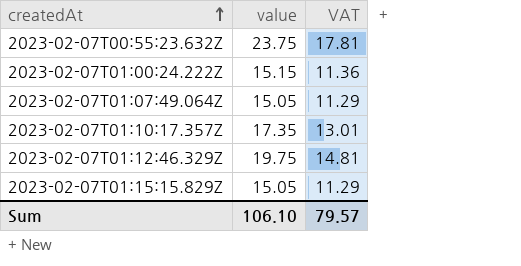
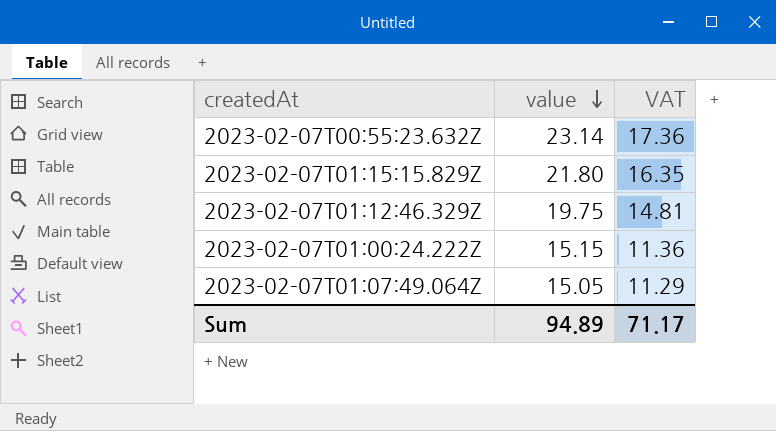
row order: createdAt ascending -> value descending
row 2023-02-07T01:10:17.357Z: 17.35 | 13.01 -> none
2023-02-07T00:55:23.632Z | value: 23.75 -> 23.14
2023-02-07T00:55:23.632Z | VAT: 17.81 -> 17.36
2023-02-07T01:15:15.829Z | value: 15.05 -> 21.80
2023-02-07T01:15:15.829Z | VAT: 11.29 -> 16.35
Sum | value: 106.10 -> 94.89
Sum | VAT: 79.57 -> 71.17

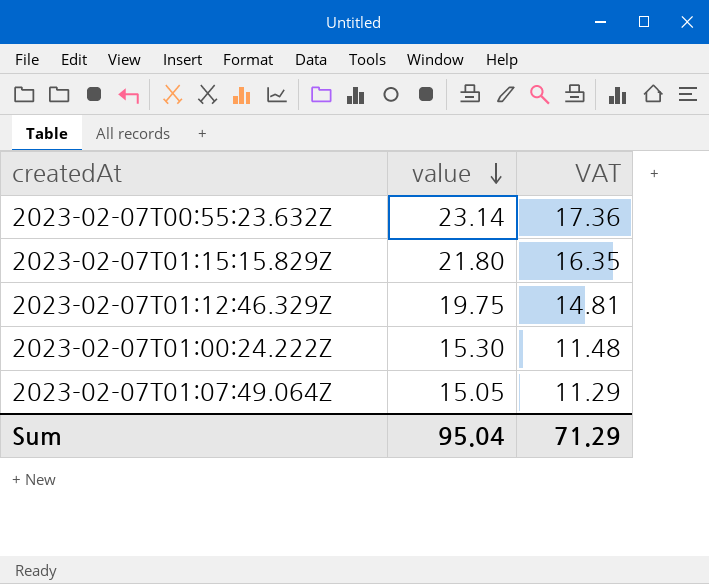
2023-02-07T01:00:24.222Z | value: 15.15 -> 15.30
2023-02-07T01:00:24.222Z | VAT: 11.36 -> 11.48
Sum | value: 94.89 -> 95.04
Sum | VAT: 71.17 -> 71.29

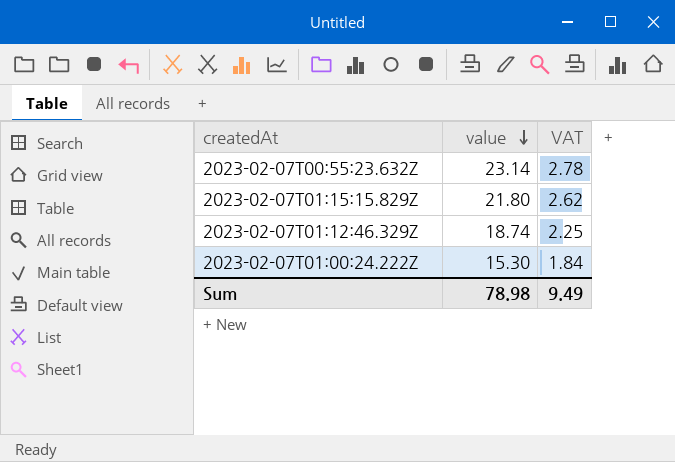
column VAT | formula: [value] * 0.75 -> [value] * 0.12
row 2023-02-07T01:07:49.064Z: 15.05 | 11.29 -> none
2023-02-07T01:12:46.329Z | value: 19.75 -> 18.74
Sum | value: 95.04 -> 78.98
Sum | VAT: 71.29 -> 9.49

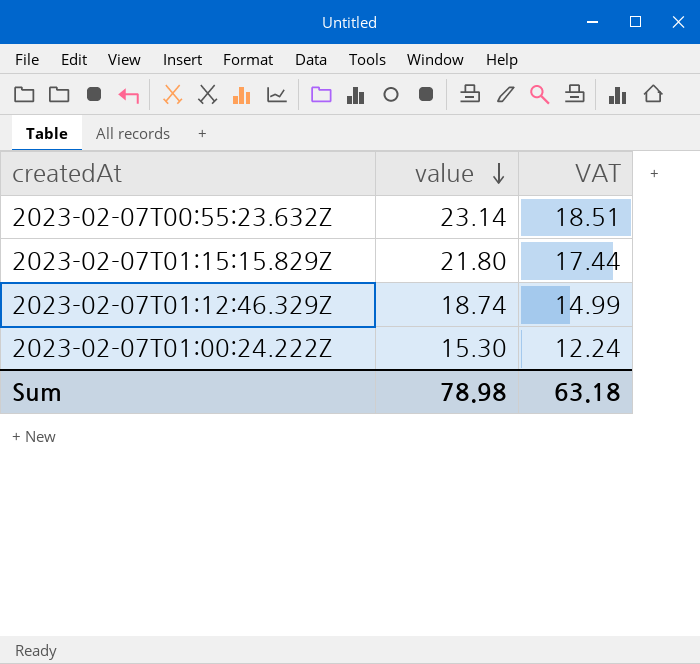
column VAT | formula: [value] * 0.12 -> [value] * 0.8
Sum | VAT: 9.49 -> 63.18

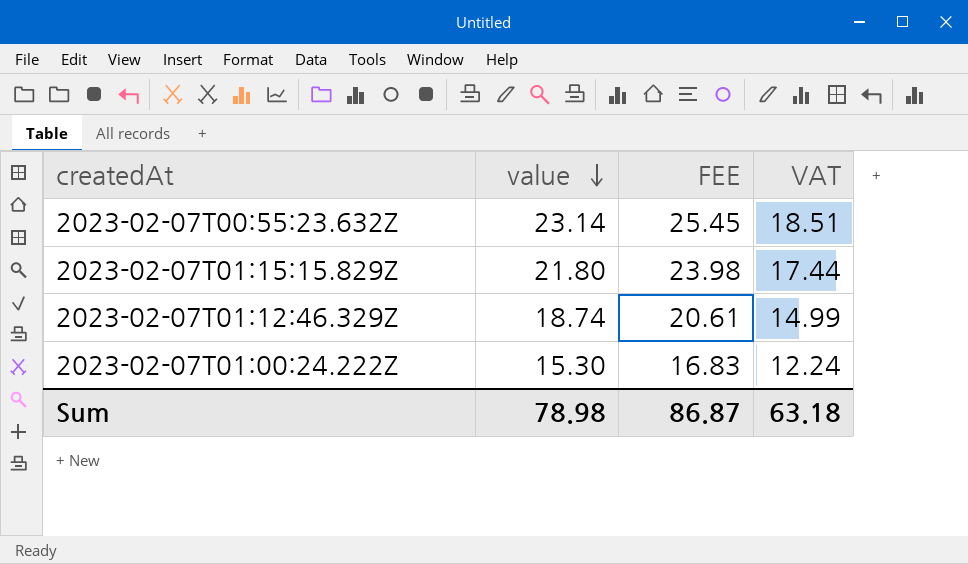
column FEE | formula: none -> [value] * 1.1

